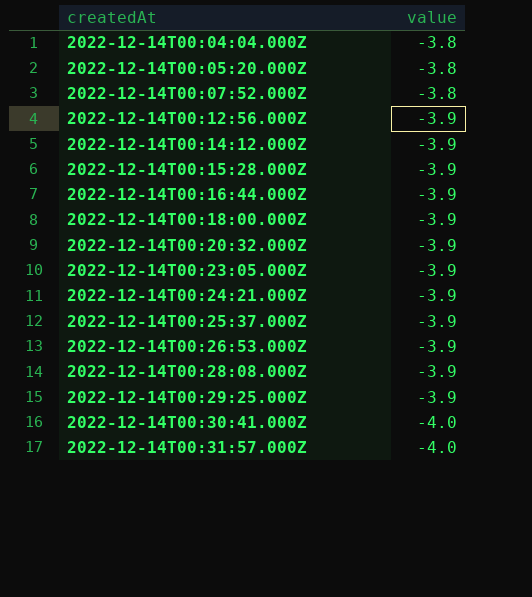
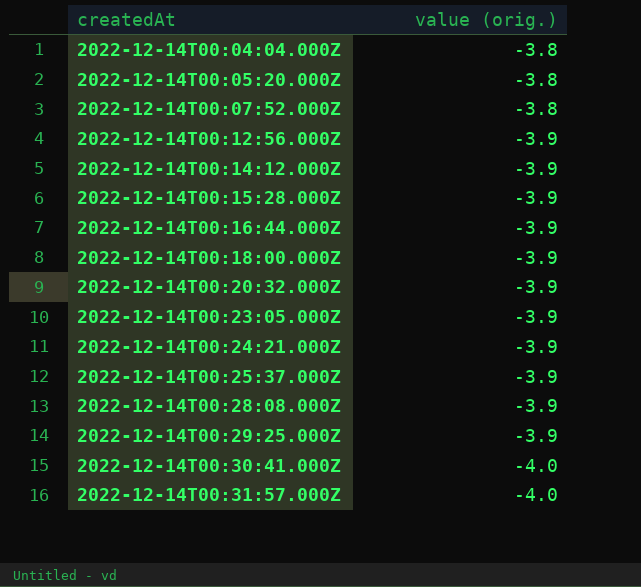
column name: value -> value (orig.)
row 2022-12-14T00:26:53.000Z: -3.9 -> none

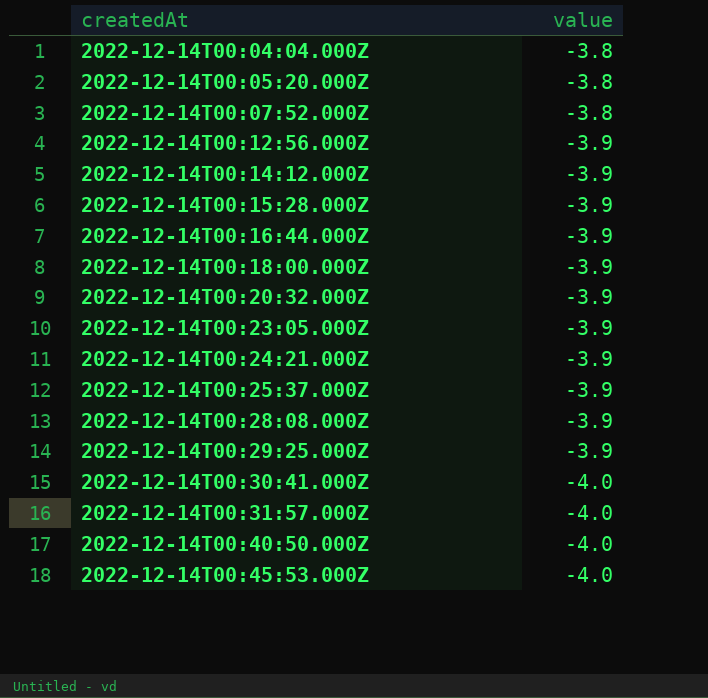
column name: value (orig.) -> value
row 2022-12-14T00:40:50.000Z: none -> -4.0
row 2022-12-14T00:45:53.000Z: none -> -4.0

